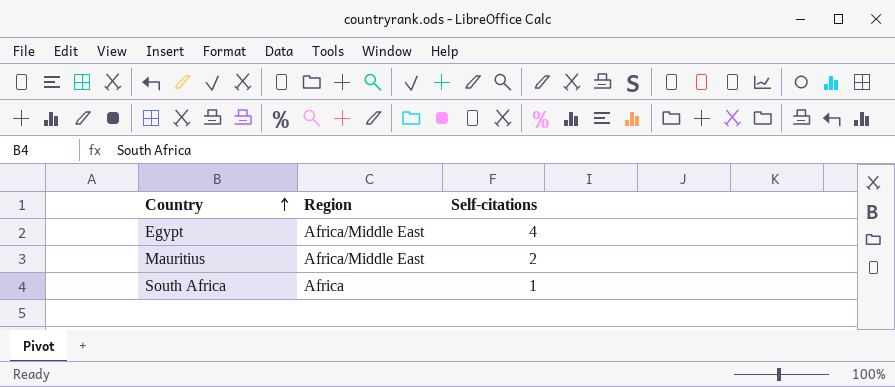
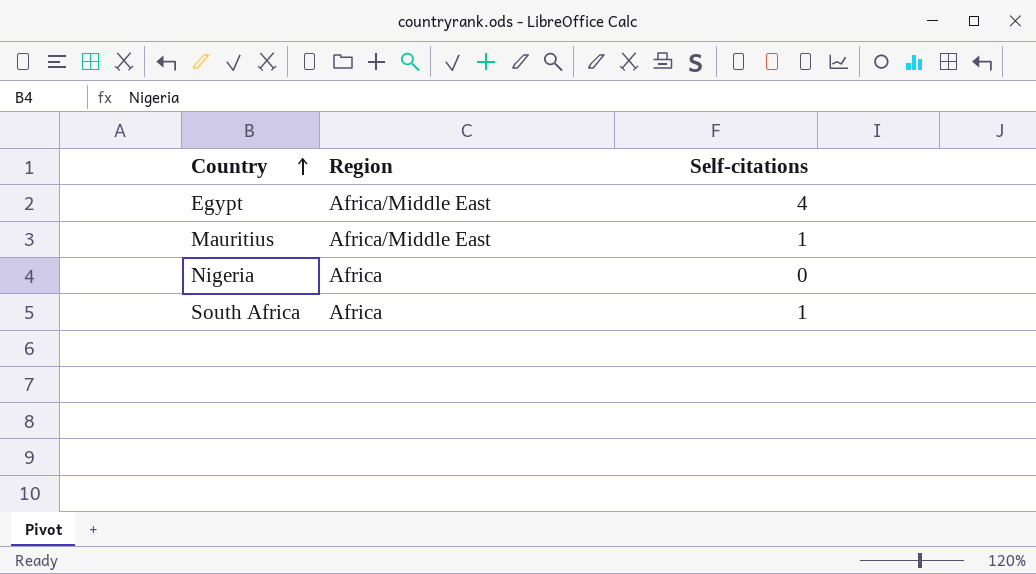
Mauritius | Self-citations: 2 -> 1
row Nigeria: none -> Africa | 0

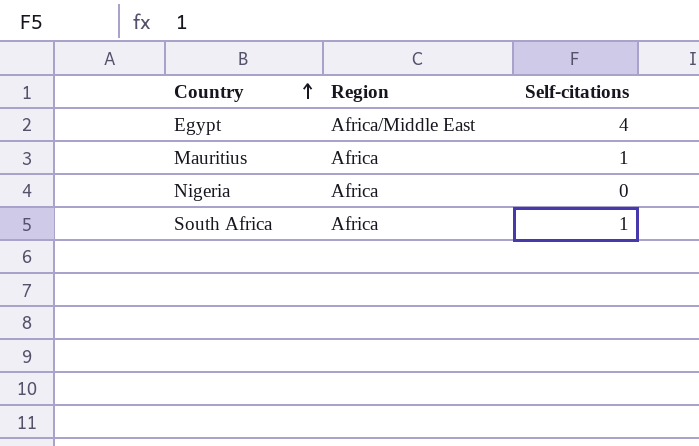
Mauritius | Region: Africa/Middle East -> Africa

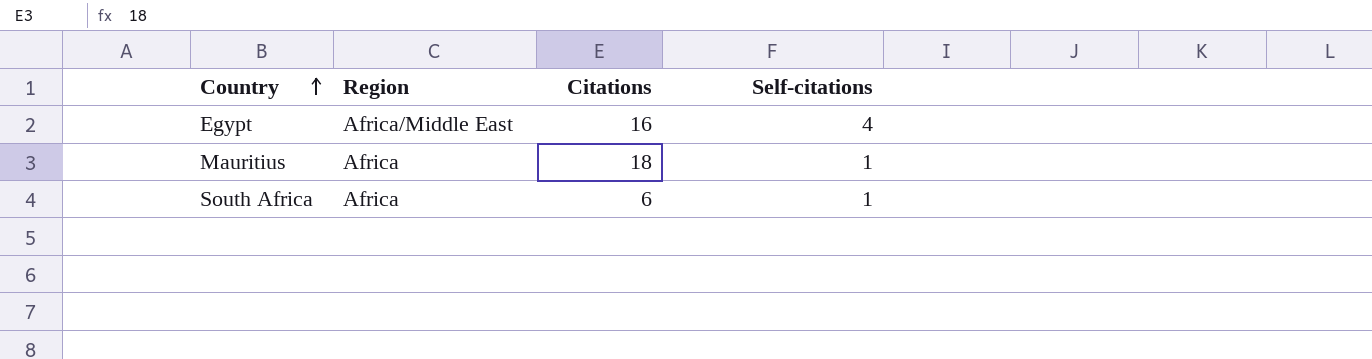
column Citations | position: none -> 3
row Nigeria: Africa | 0 -> none

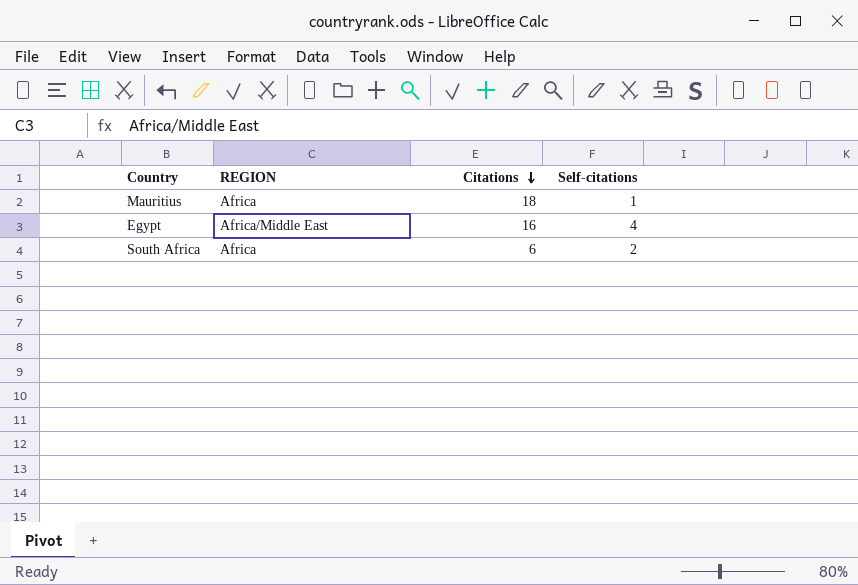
row order: Country ascending -> Citations descending
column name: Region -> REGION
South Africa | Self-citations: 1 -> 2

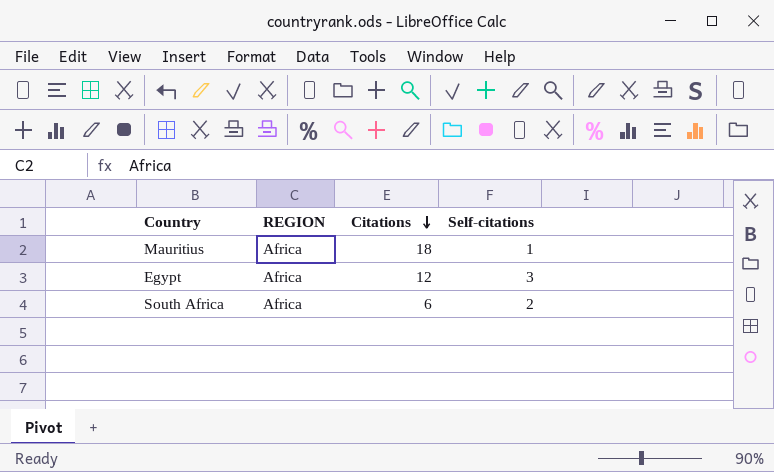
Egypt | REGION: Africa/Middle East -> Africa
Egypt | Citations: 16 -> 12
Egypt | Self-citations: 4 -> 3

